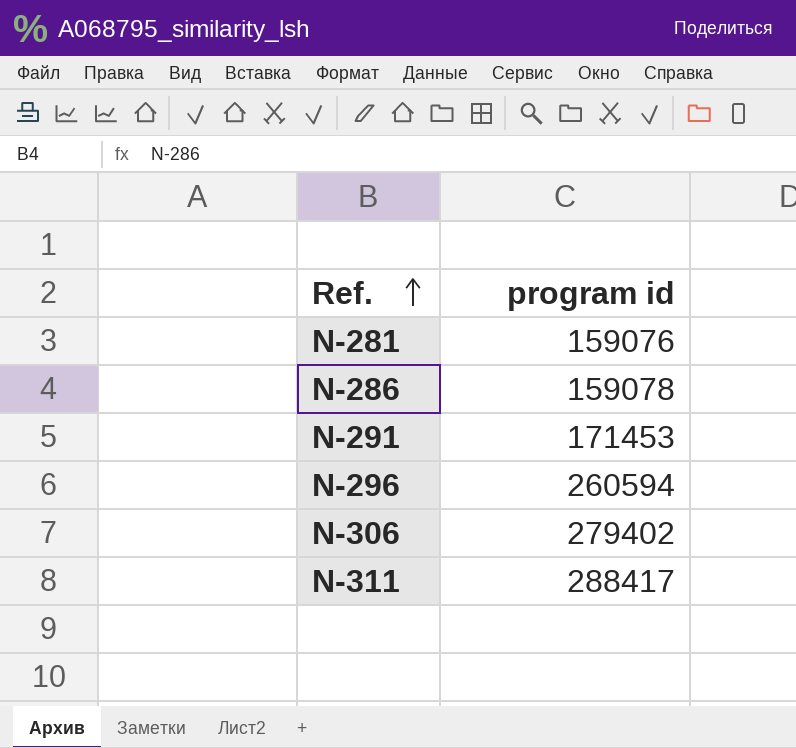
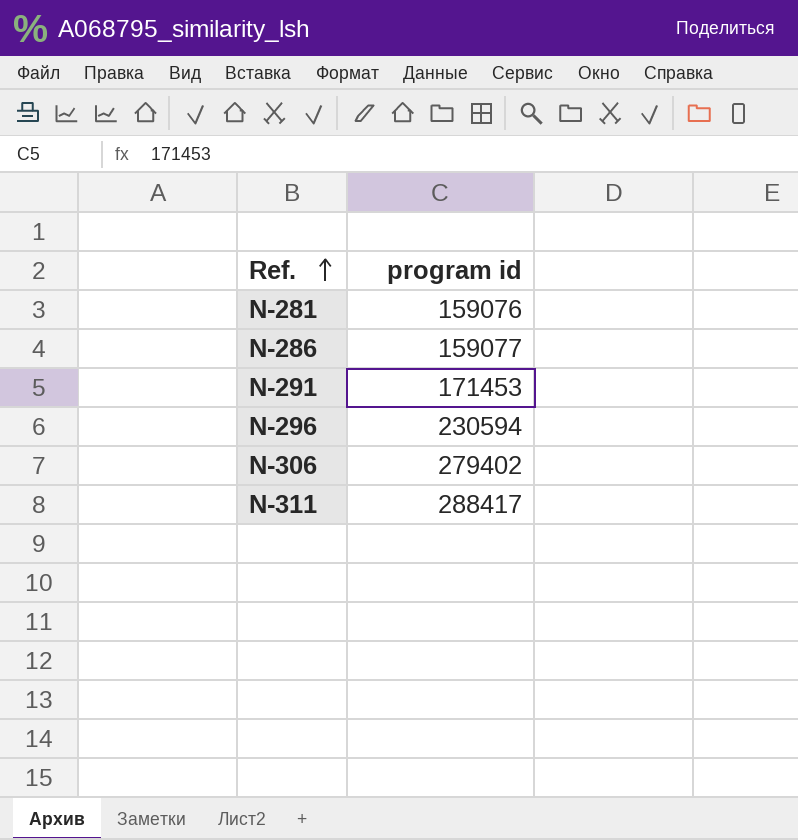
N-286 | program id: 159078 -> 159077
N-296 | program id: 260594 -> 230594

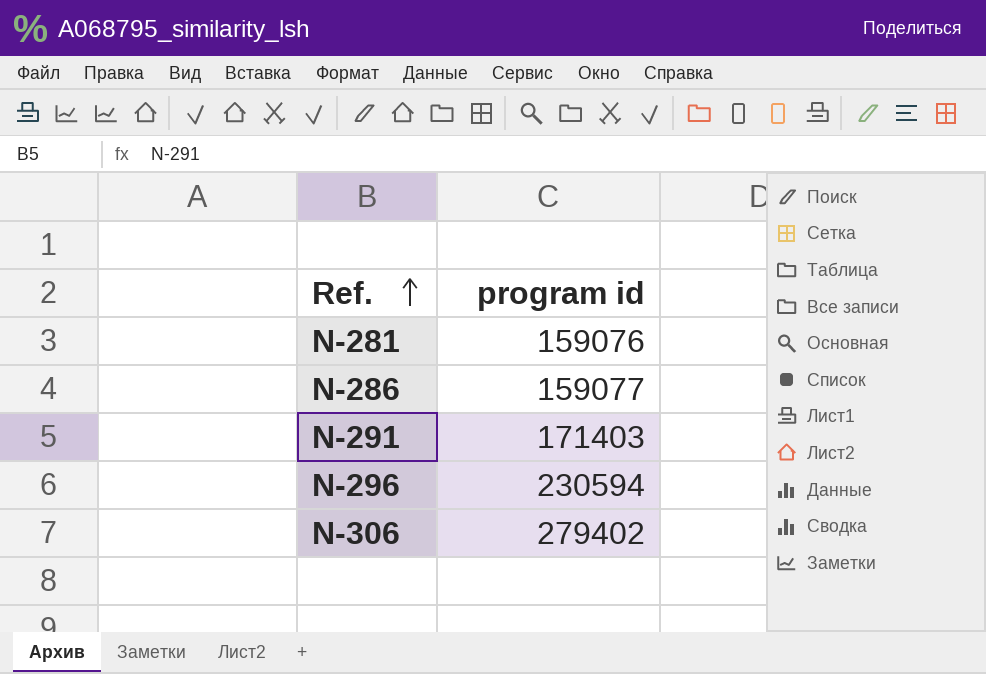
row N-311: 288417 -> none
N-291 | program id: 171453 -> 171403

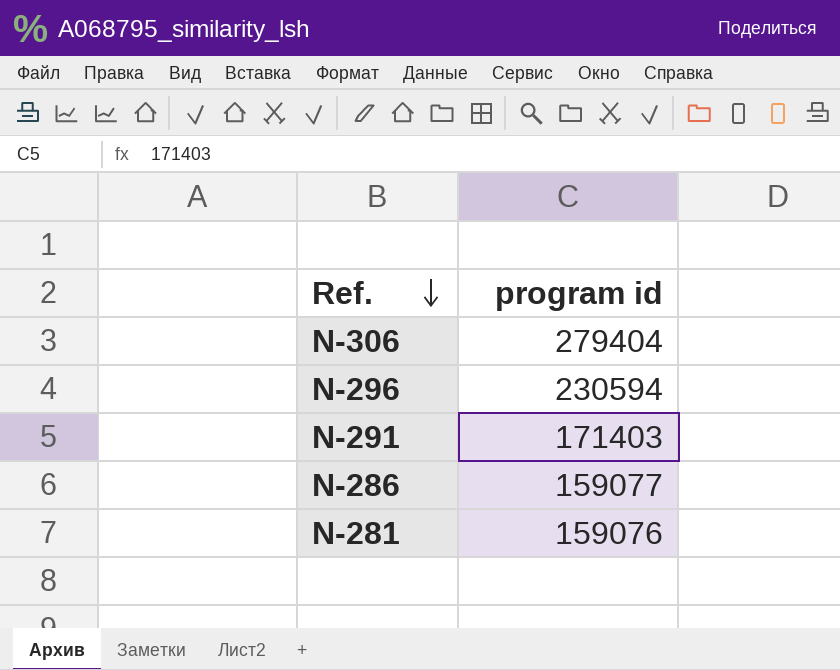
row order: Ref. ascending -> Ref. descending
N-306 | program id: 279402 -> 279404

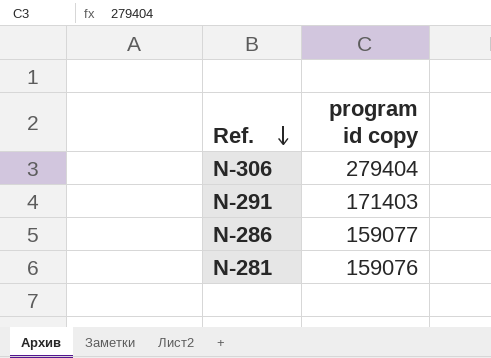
column name: program id -> program id copy
row N-296: 230594 -> none

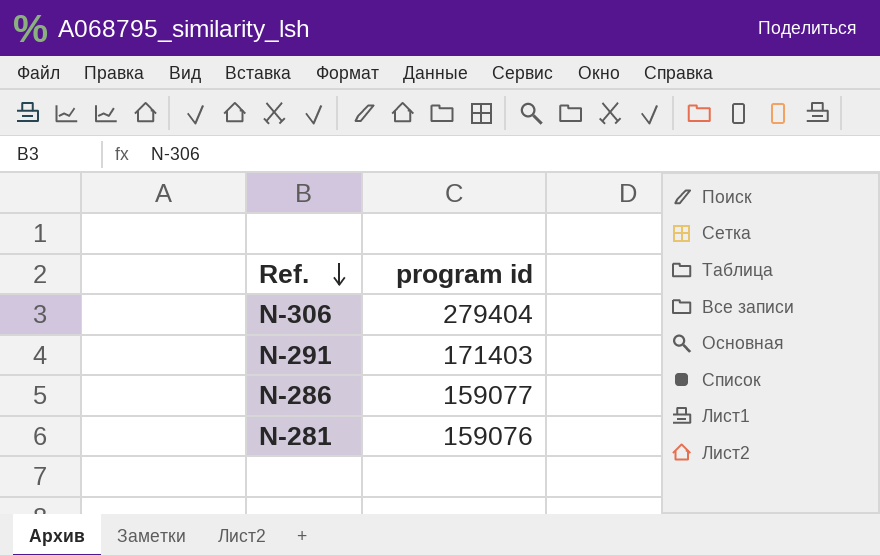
column name: program id copy -> program id

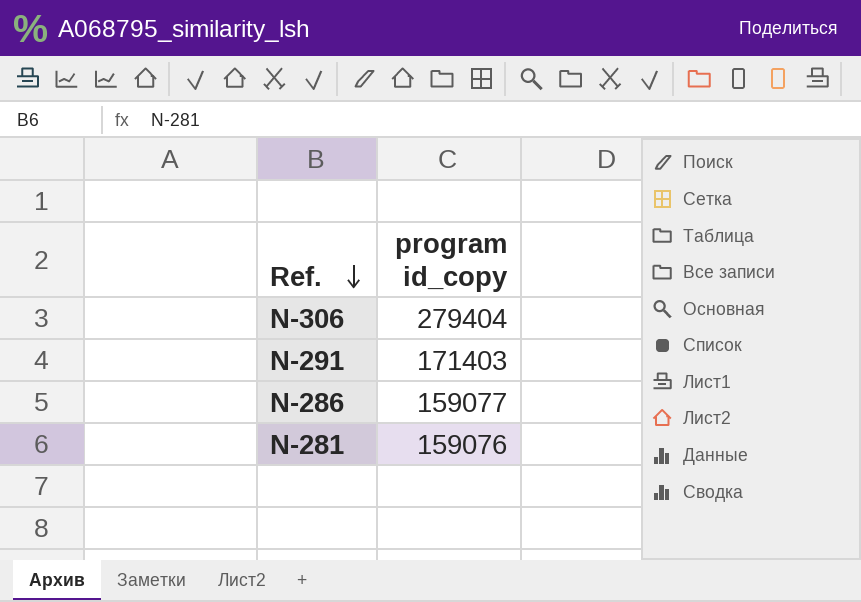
column name: program id -> program id_copy

